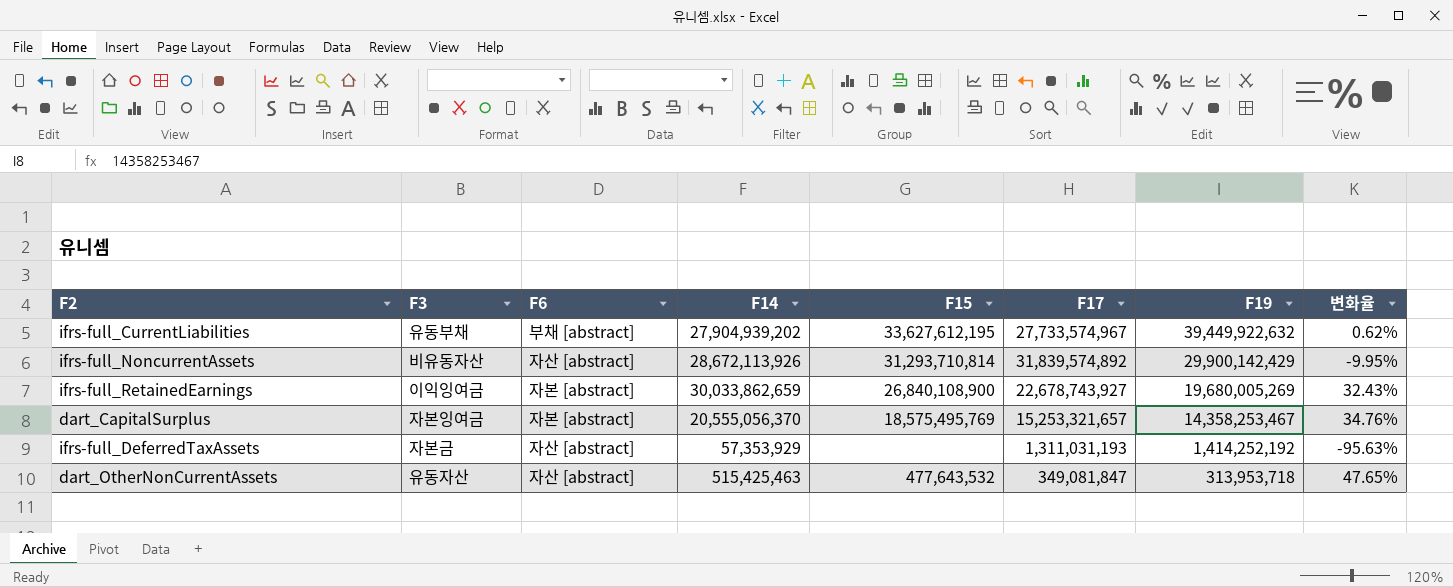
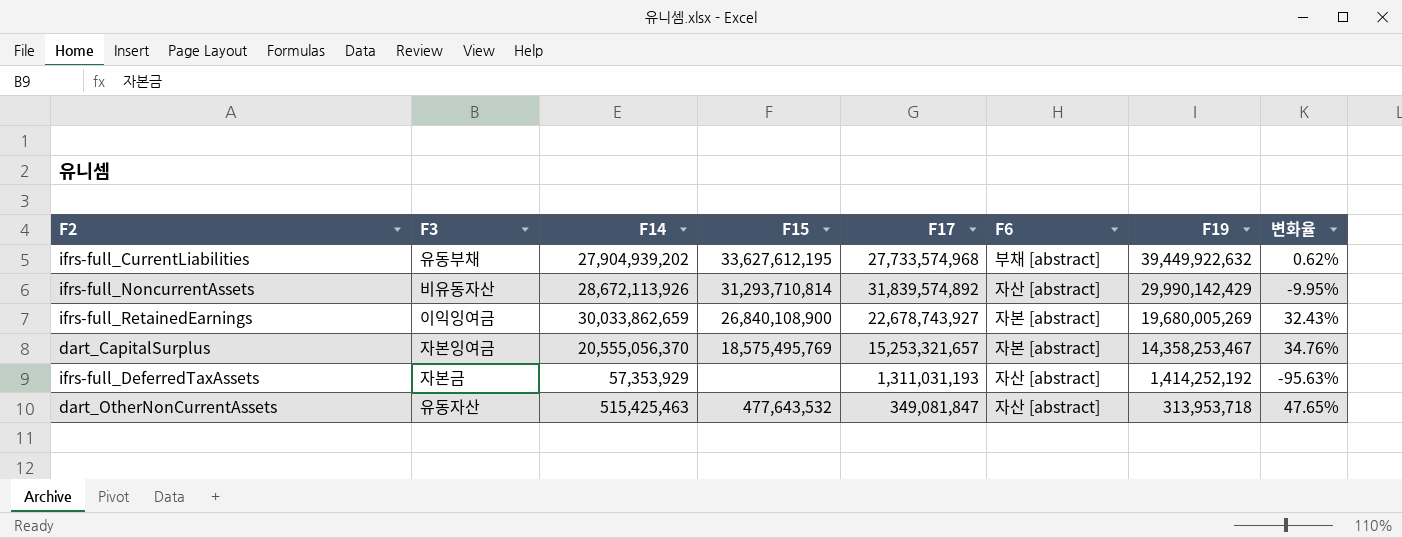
column F6 | position: 3 -> 6
ifrs-full_CurrentLiabilities | F17: 27,733,574,967 -> 27,733,574,968
ifrs-full_NoncurrentAssets | F19: 29,900,142,429 -> 29,990,142,429

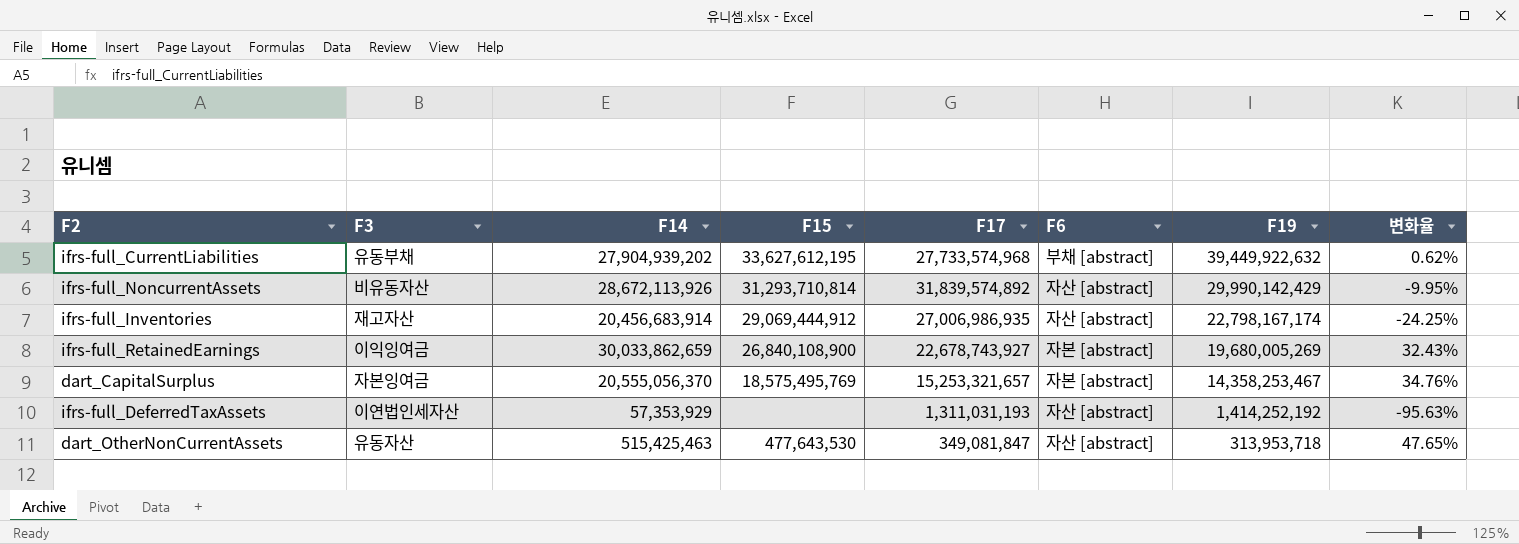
row ifrs-full_Inventories: none -> 재고자산 | 20,456,683,914 | 29,069,444,912 | 27,006,986,935 | 자산 [abstract] | 22,798,167,174 | -24.25%
ifrs-full_DeferredTaxAssets | F3: 자본금 -> 이연법인세자산
dart_OtherNonCurrentAssets | F15: 477,643,532 -> 477,643,530

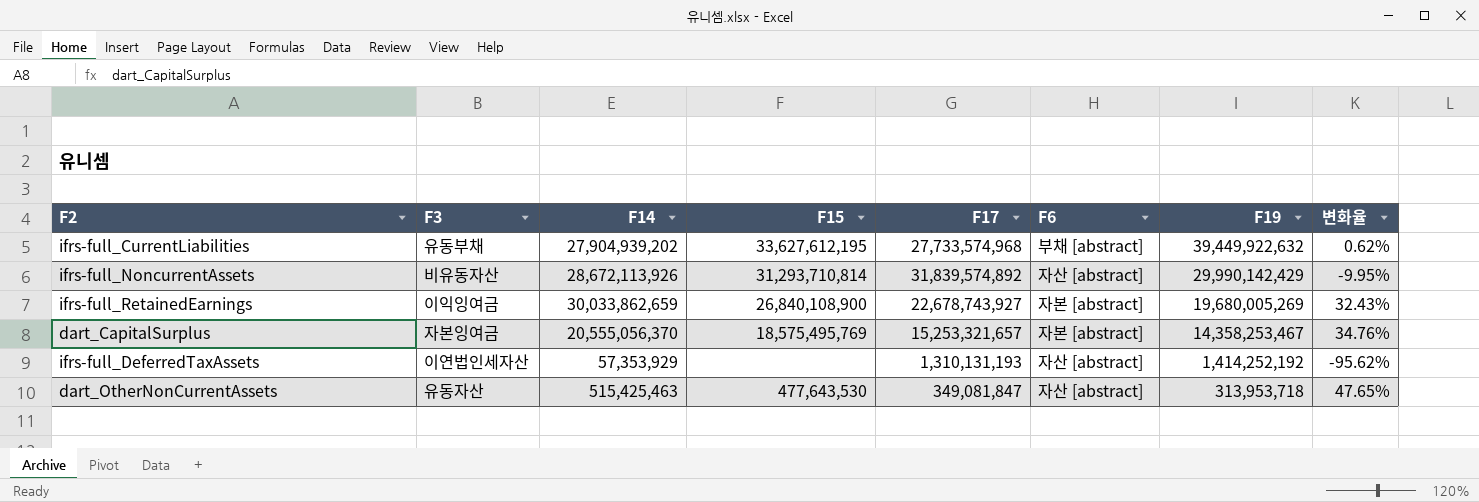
row ifrs-full_Inventories: 재고자산 | 20,456,683,914 | 29,069,444,912 | 27,006,986,935 | 자산 [abstract] | 22,798,167,174 | -24.25% -> none
ifrs-full_DeferredTaxAssets | F17: 1,311,031,193 -> 1,310,131,193
ifrs-full_DeferredTaxAssets | 변화율: -95.63% -> -95.62%

